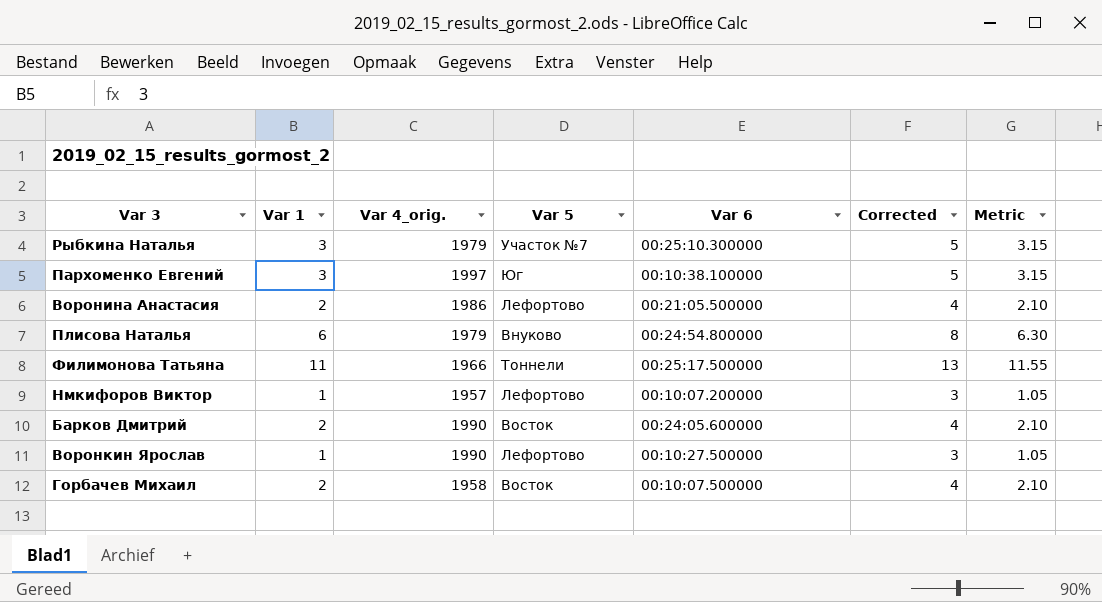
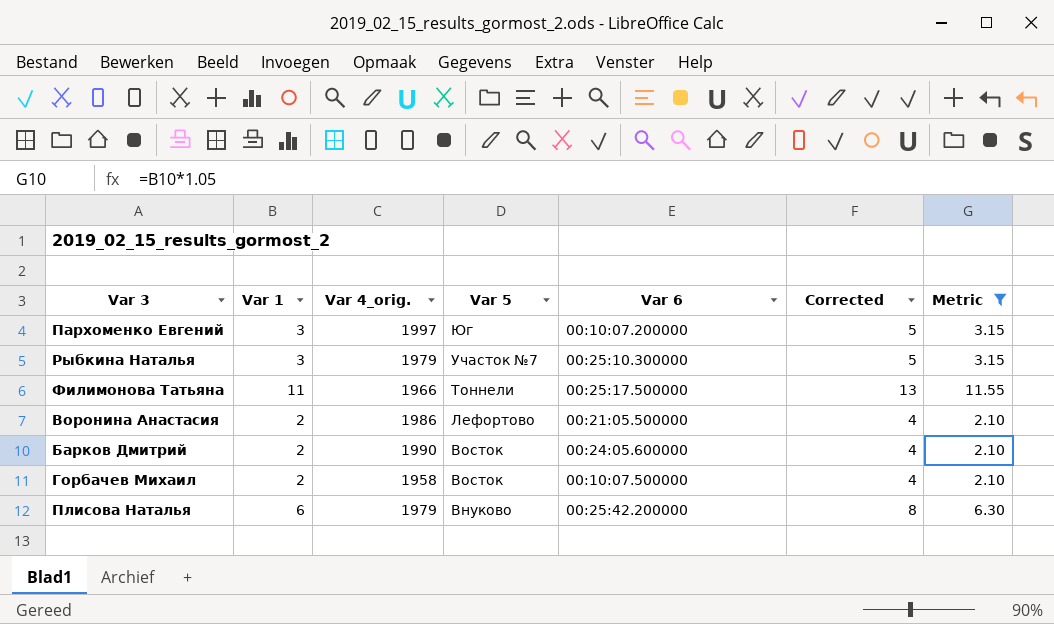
filter: none -> Metric != 1.05
row order: none -> Var 5 descending
Пархоменко Евгений | Var 6: 00:10:38.100000 -> 00:10:07.200000
Плисова Наталья | Var 6: 00:24:54.800000 -> 00:25:42.200000

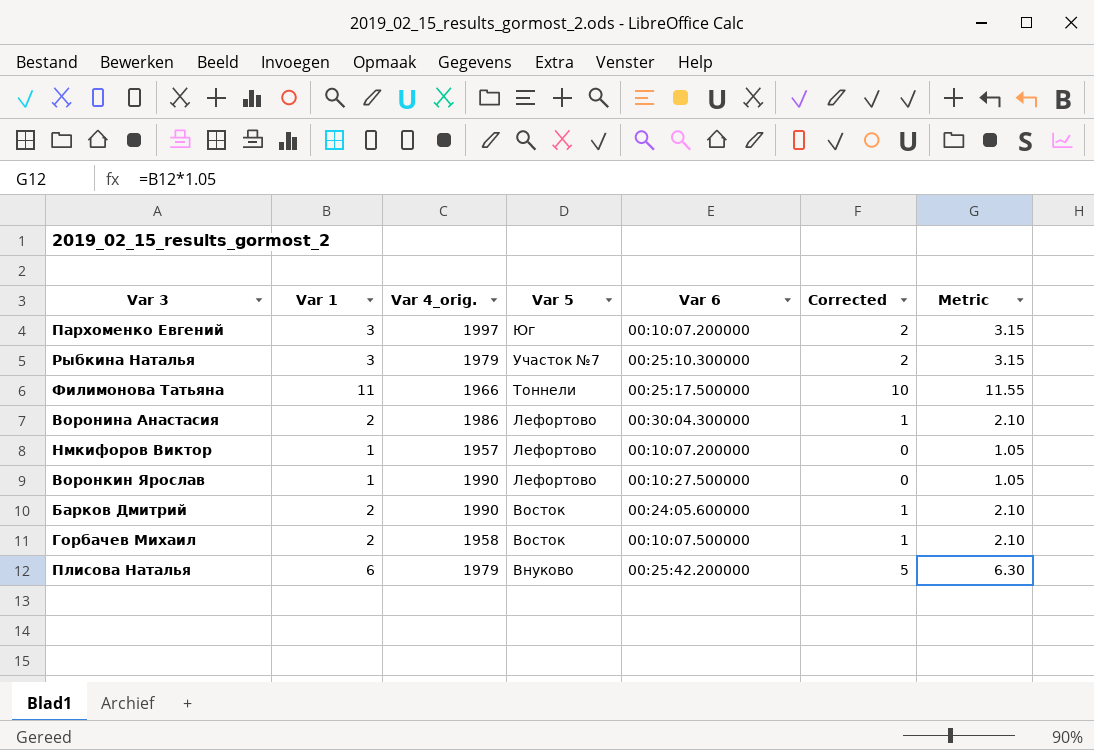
filter: Metric != 1.05 -> none
column Corrected | formula: [Var 1] + 2 -> [Var 1] - 1
Воронина Анастасия | Var 6: 00:21:05.500000 -> 00:30:04.300000

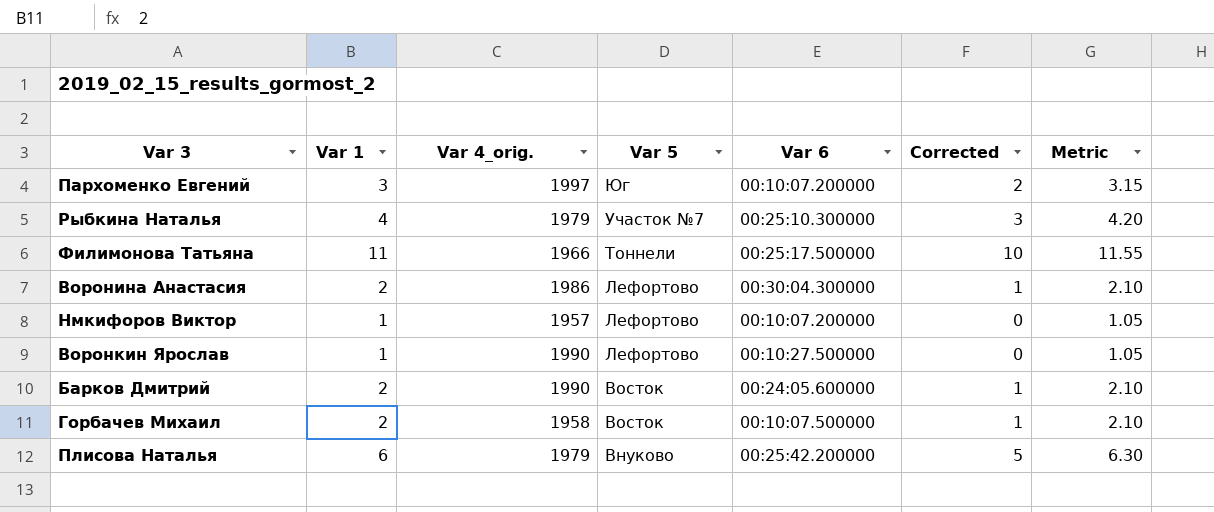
Рыбкина Наталья | Var 1: 3 -> 4
Рыбкина Наталья | Corrected: 2 -> 3
Рыбкина Наталья | Metric: 3.15 -> 4.20

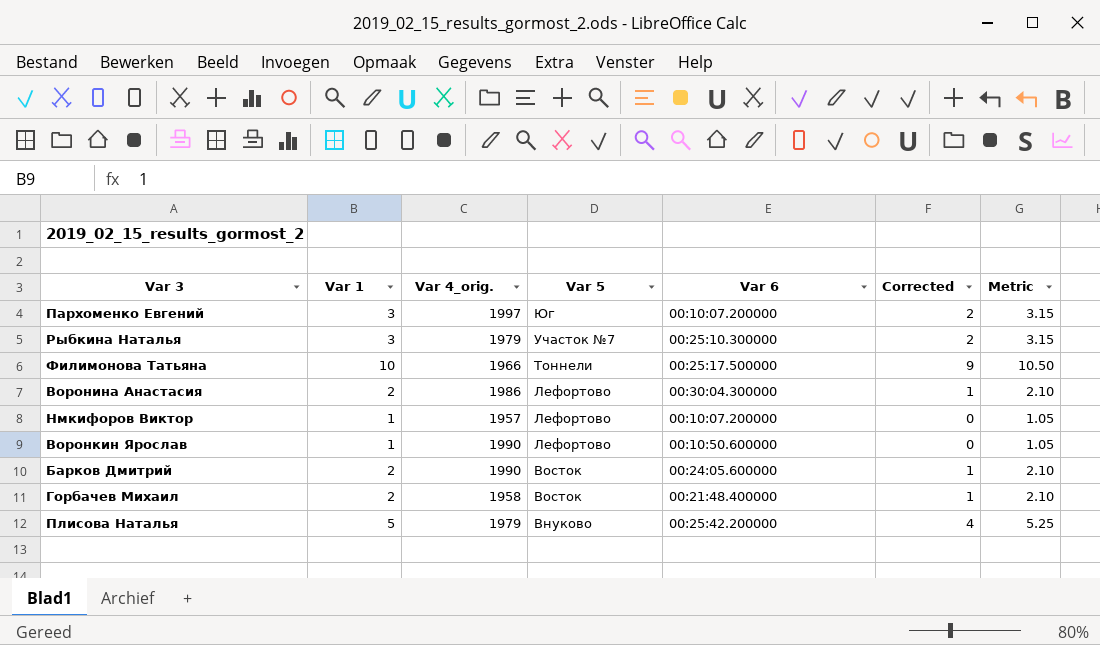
Рыбкина Наталья | Var 1: 4 -> 3
Рыбкина Наталья | Corrected: 3 -> 2
Рыбкина Наталья | Metric: 4.20 -> 3.15
Филимонова Татьяна | Var 1: 11 -> 10
Филимонова Татьяна | Corrected: 10 -> 9
Филимонова Татьяна | Metric: 11.55 -> 10.50
Воронкин Ярослав | Var 6: 00:10:27.500000 -> 00:10:50.600000
Горбачев Михаил | Var 6: 00:10:07.500000 -> 00:21:48.400000
Плисова Наталья | Var 1: 6 -> 5
Плисова Наталья | Corrected: 5 -> 4
Плисова Наталья | Metric: 6.30 -> 5.25

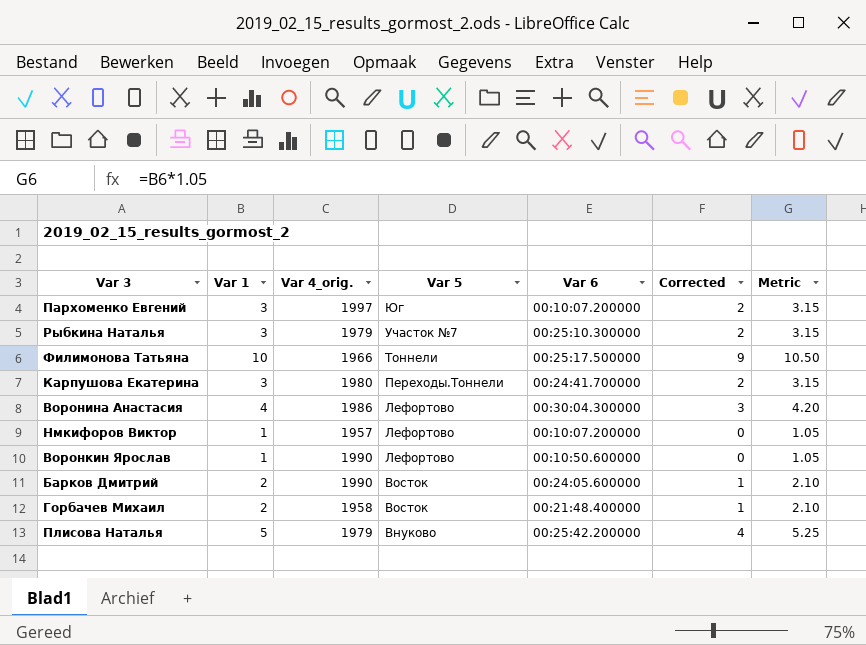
row Карпушова Екатерина: none -> 3 | 1980 | Переходы.Тоннели | 00:24:41.700000 | 2 | 3.15
Воронина Анастасия | Var 1: 2 -> 4
Воронина Анастасия | Corrected: 1 -> 3
Воронина Анастасия | Metric: 2.10 -> 4.20

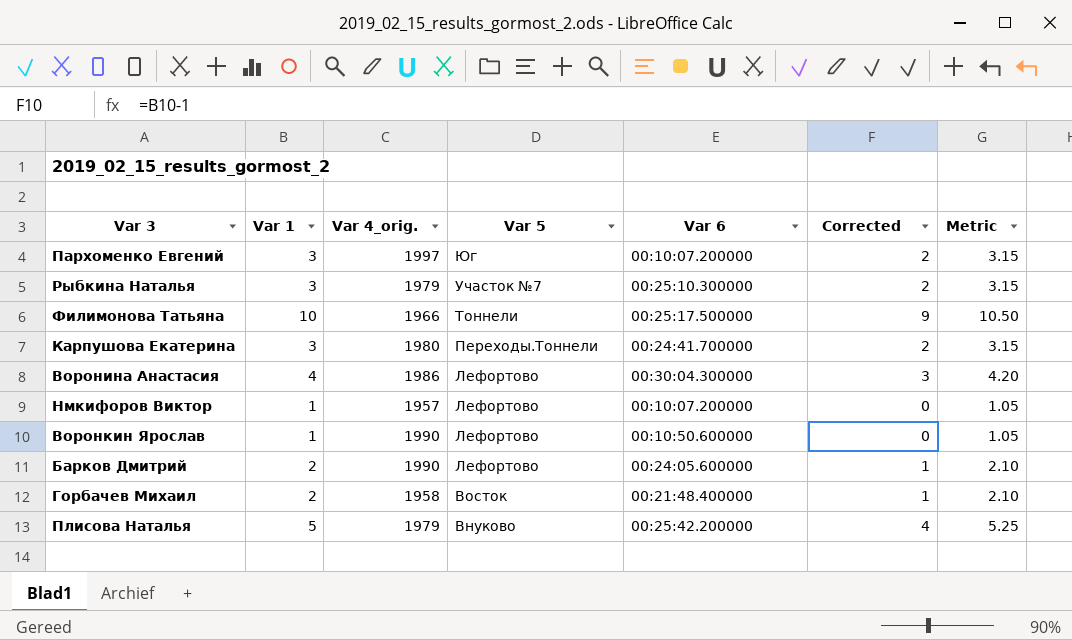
Барков Дмитрий | Var 5: Восток -> Лефортово

